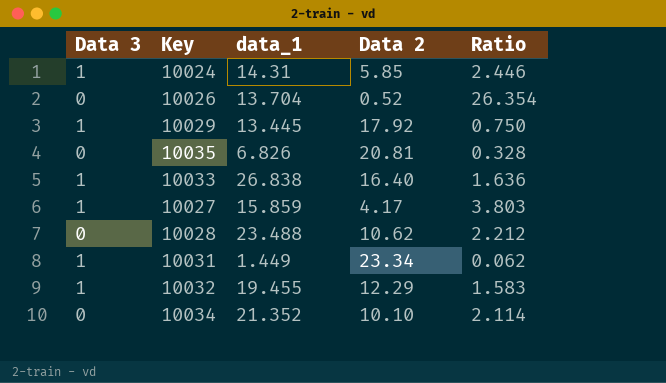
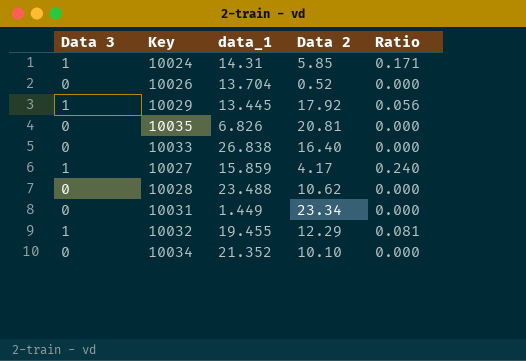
column Ratio | formula: [data_1] / [Data 2] -> [Data 3] / [Data 2]
10033 | Data 3: 1 -> 0
10031 | Data 3: 1 -> 0

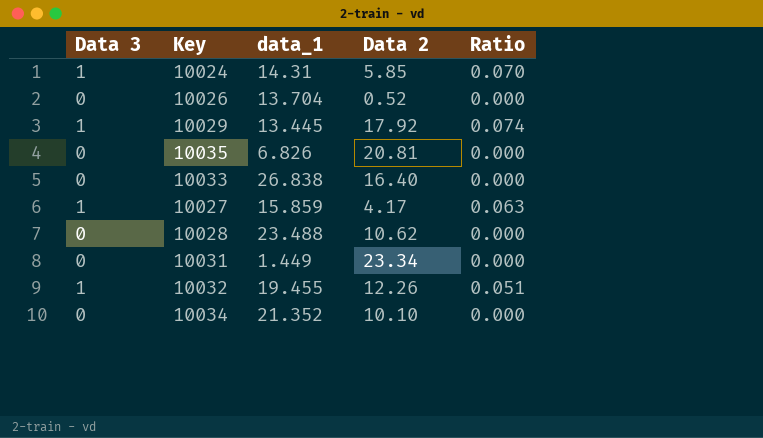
column Ratio | formula: [Data 3] / [Data 2] -> [Data 3] / [data_1]
10032 | Data 2: 12.29 -> 12.26

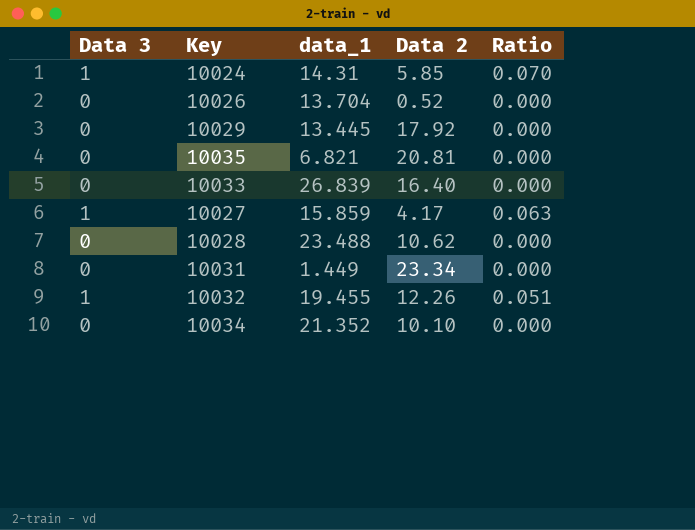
10029 | Data 3: 1 -> 0
10029 | Ratio: 0.074 -> 0.000
10035 | data_1: 6.826 -> 6.821
10033 | data_1: 26.838 -> 26.839

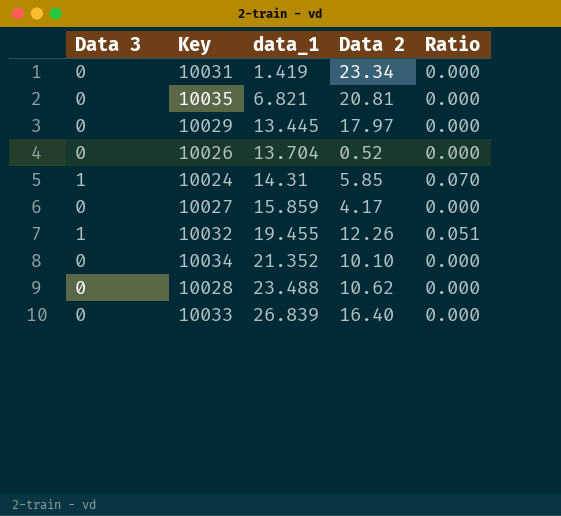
row order: none -> data_1 ascending
10031 | data_1: 1.449 -> 1.419
10029 | Data 2: 17.92 -> 17.97
10027 | Data 3: 1 -> 0
10027 | Ratio: 0.063 -> 0.000

